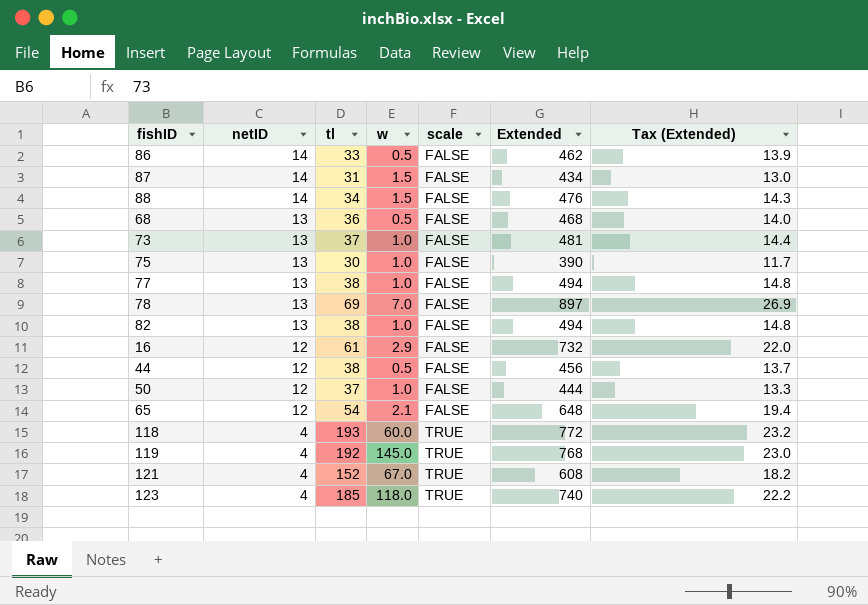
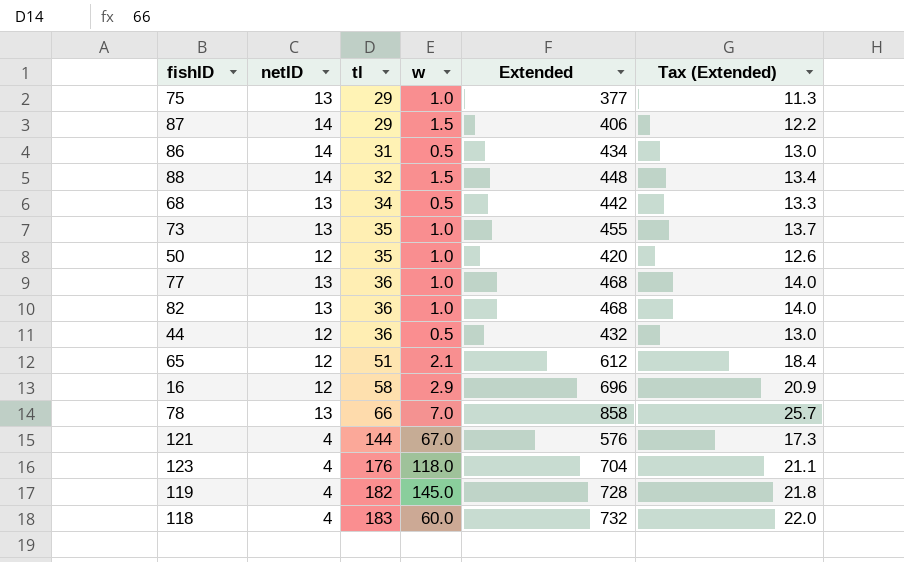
row order: netID descending -> tl ascending
column scale | position: 5 -> none
75 | tl: 30 -> 29
75 | Extended: 390 -> 377
75 | Tax (Extended): 11.7 -> 11.3
87 | tl: 31 -> 29
87 | Extended: 434 -> 406
87 | Tax (Extended): 13.0 -> 12.2
86 | tl: 33 -> 31
86 | Extended: 462 -> 434
86 | Tax (Extended): 13.9 -> 13.0
88 | tl: 34 -> 32
88 | Extended: 476 -> 448
88 | Tax (Extended): 14.3 -> 13.4
68 | tl: 36 -> 34
68 | Extended: 468 -> 442
68 | Tax (Extended): 14.0 -> 13.3
73 | tl: 37 -> 35
73 | Extended: 481 -> 455
73 | Tax (Extended): 14.4 -> 13.7
50 | tl: 37 -> 35
50 | Extended: 444 -> 420
50 | Tax (Extended): 13.3 -> 12.6
77 | tl: 38 -> 36
77 | Extended: 494 -> 468
77 | Tax (Extended): 14.8 -> 14.0
82 | tl: 38 -> 36
82 | Extended: 494 -> 468
82 | Tax (Extended): 14.8 -> 14.0
44 | tl: 38 -> 36
44 | Extended: 456 -> 432
44 | Tax (Extended): 13.7 -> 13.0
65 | tl: 54 -> 51
65 | Extended: 648 -> 612
65 | Tax (Extended): 19.4 -> 18.4
16 | tl: 61 -> 58
16 | Extended: 732 -> 696
16 | Tax (Extended): 22.0 -> 20.9
78 | tl: 69 -> 66
78 | Extended: 897 -> 858
78 | Tax (Extended): 26.9 -> 25.7
121 | tl: 152 -> 144
121 | Extended: 608 -> 576
121 | Tax (Extended): 18.2 -> 17.3
123 | tl: 185 -> 176
123 | Extended: 740 -> 704
123 | Tax (Extended): 22.2 -> 21.1
119 | tl: 192 -> 182
119 | Extended: 768 -> 728
119 | Tax (Extended): 23.0 -> 21.8
118 | tl: 193 -> 183
118 | Extended: 772 -> 732
118 | Tax (Extended): 23.2 -> 22.0

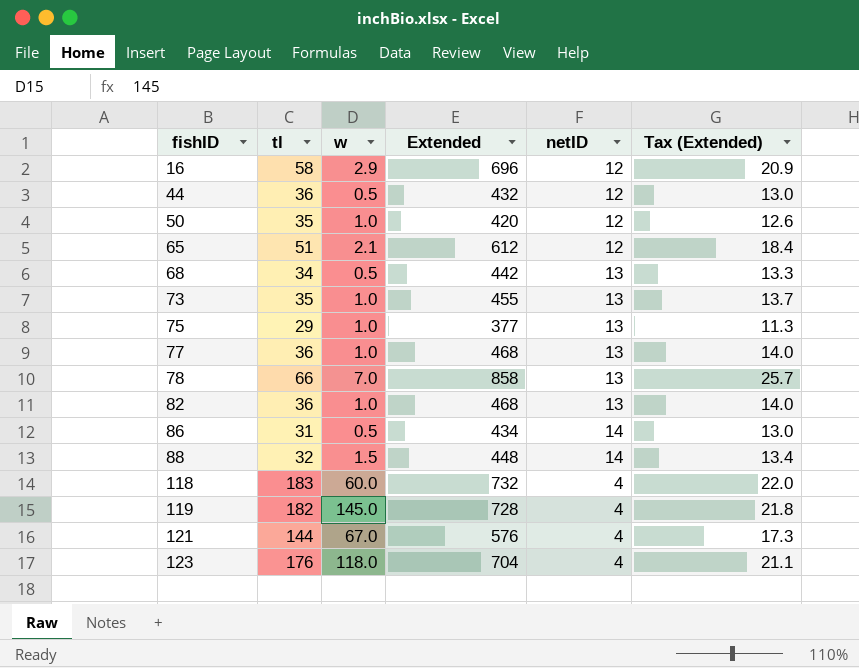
row order: tl ascending -> fishID ascending
column netID | position: 2 -> 5
row 87: 14 | 29 | 1.5 | 406 | 12.2 -> none

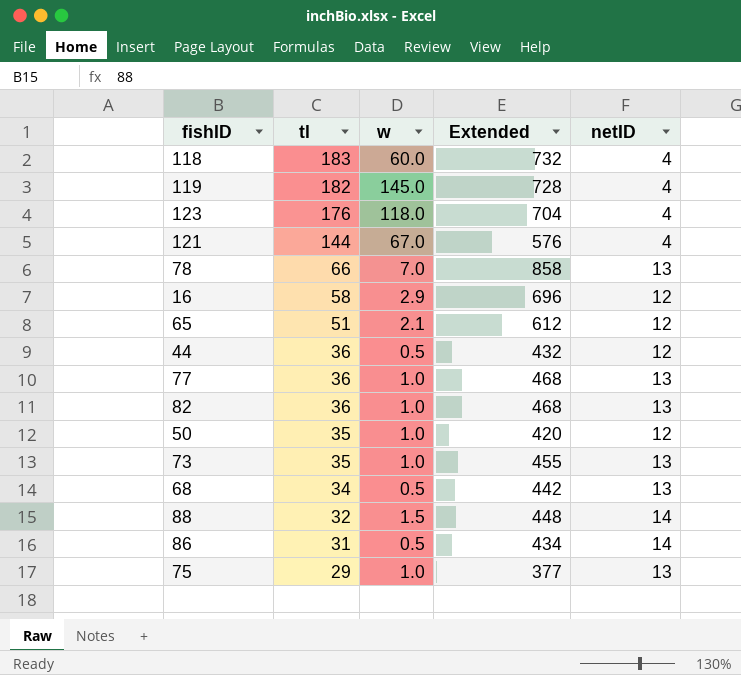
row order: fishID ascending -> tl descending
column Tax (Extended) | formula: [Extended] * 0.03 -> none

